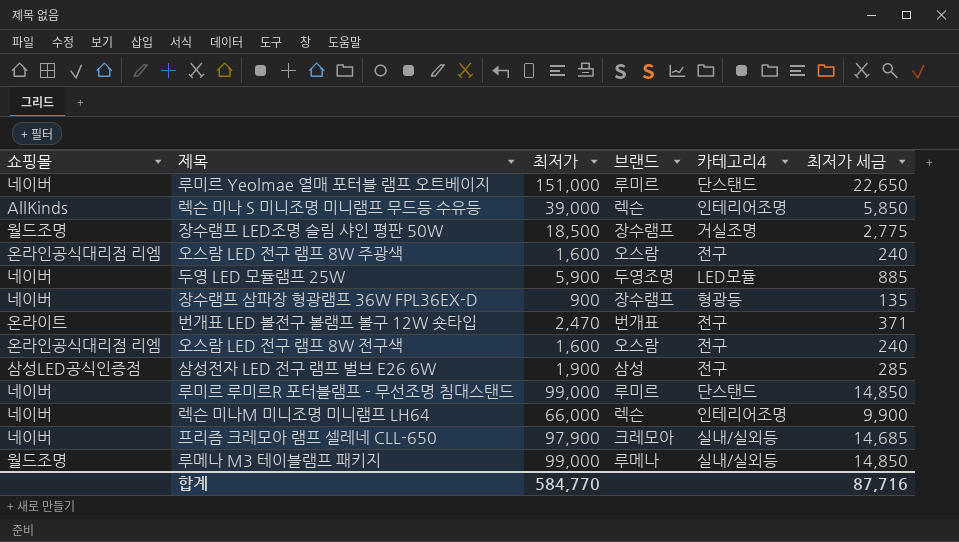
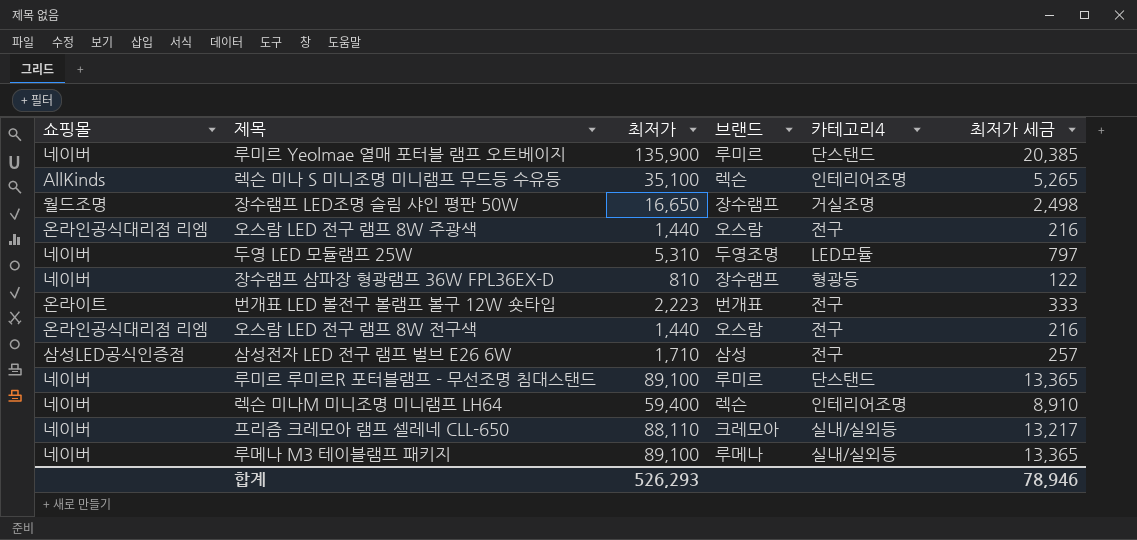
루미르 Yeolmae 열매 포터블 램프 오트베이지 | 최저가: 151,000 -> 135,900
루미르 Yeolmae 열매 포터블 램프 오트베이지 | 최저가 세금: 22,650 -> 20,385
렉슨 미나 S 미니조명 미니램프 무드등 수유등 | 최저가: 39,000 -> 35,100
렉슨 미나 S 미니조명 미니램프 무드등 수유등 | 최저가 세금: 5,850 -> 5,265
장수램프 LED조명 슬림 샤인 평판 50W | 최저가: 18,500 -> 16,650
장수램프 LED조명 슬림 샤인 평판 50W | 최저가 세금: 2,775 -> 2,498
오스람 LED 전구 램프 8W 주광색 | 최저가: 1,600 -> 1,440
오스람 LED 전구 램프 8W 주광색 | 최저가 세금: 240 -> 216
두영 LED 모듈램프 25W | 최저가: 5,900 -> 5,310
두영 LED 모듈램프 25W | 최저가 세금: 885 -> 797
장수램프 삼파장 형광램프 36W FPL36EX-D | 최저가: 900 -> 810
장수램프 삼파장 형광램프 36W FPL36EX-D | 최저가 세금: 135 -> 122
번개표 LED 볼전구 볼램프 볼구 12W 숏타입 | 최저가: 2,470 -> 2,223
번개표 LED 볼전구 볼램프 볼구 12W 숏타입 | 최저가 세금: 371 -> 333
오스람 LED 전구 램프 8W 전구색 | 최저가: 1,600 -> 1,440
오스람 LED 전구 램프 8W 전구색 | 최저가 세금: 240 -> 216
삼성전자 LED 전구 램프 벌브 E26 6W | 최저가: 1,900 -> 1,710
삼성전자 LED 전구 램프 벌브 E26 6W | 최저가 세금: 285 -> 257
루미르 루미르R 포터블램프 - 무선조명 침대스탠드 | 최저가: 99,000 -> 89,100
루미르 루미르R 포터블램프 - 무선조명 침대스탠드 | 최저가 세금: 14,850 -> 13,365
렉슨 미나M 미니조명 미니램프 LH64 | 최저가: 66,000 -> 59,400
렉슨 미나M 미니조명 미니램프 LH64 | 최저가 세금: 9,900 -> 8,910
프리즘 크레모아 램프 셀레네 CLL-650 | 최저가: 97,900 -> 88,110
프리즘 크레모아 램프 셀레네 CLL-650 | 최저가 세금: 14,685 -> 13,217
루메나 M3 테이블램프 패키지 | 쇼핑몰: 월드조명 -> 네이버
루메나 M3 테이블램프 패키지 | 최저가: 99,000 -> 89,100
루메나 M3 테이블램프 패키지 | 최저가 세금: 14,850 -> 13,365
합계 | 최저가: 584,770 -> 526,293
합계 | 최저가 세금: 87,716 -> 78,946

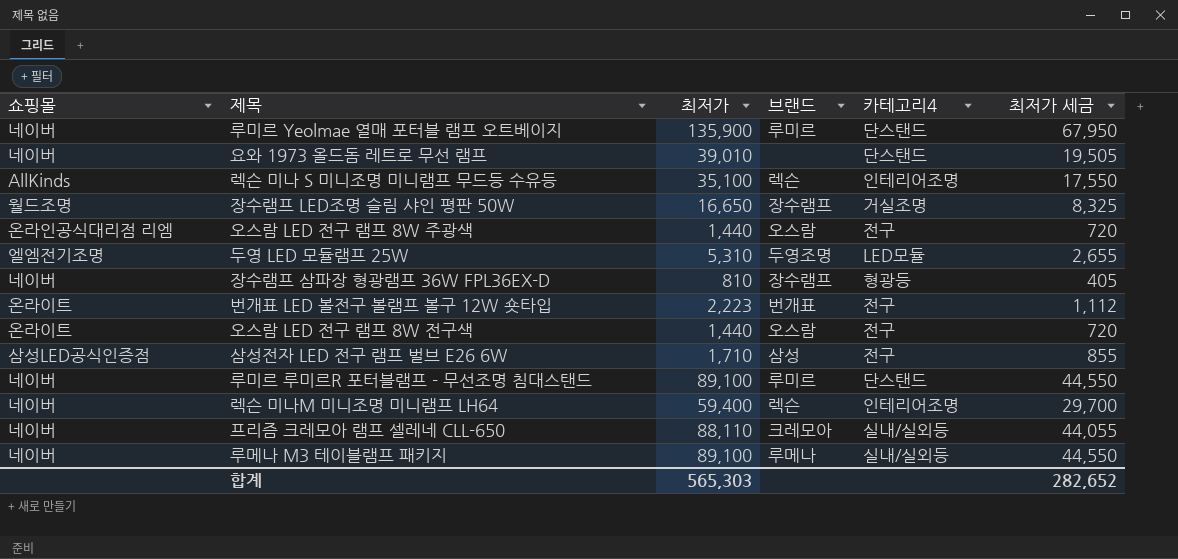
column 최저가 세금 | formula: [최저가] * 0.15 -> [최저가] * 0.5
row 요와 1973 올드돔 레트로 무선 램프: none -> 네이버 | 39,010 | none | 단스탠드 | 19,505
두영 LED 모듈램프 25W | 쇼핑몰: 네이버 -> 엘엠전기조명
오스람 LED 전구 램프 8W 전구색 | 쇼핑몰: 온라인공식대리점 리엠 -> 온라이트
합계 | 최저가: 526,293 -> 565,303
합계 | 최저가 세금: 78,946 -> 282,652

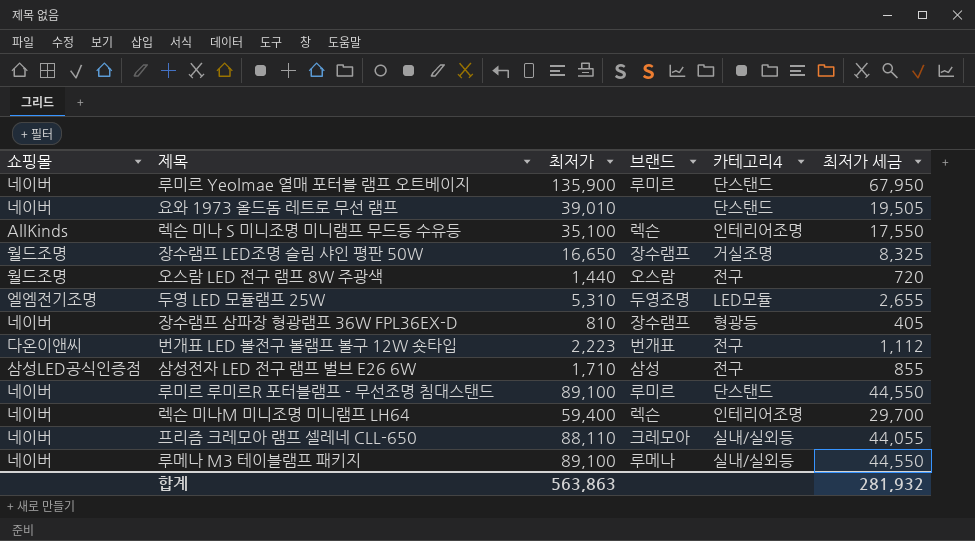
row 오스람 LED 전구 램프 8W 전구색: 온라이트 | 1,440 | 오스람 | 전구 | 720 -> none
오스람 LED 전구 램프 8W 주광색 | 쇼핑몰: 온라인공식대리점 리엠 -> 월드조명
번개표 LED 볼전구 볼램프 볼구 12W 숏타입 | 쇼핑몰: 온라이트 -> 다온이앤씨
합계 | 최저가: 565,303 -> 563,863
합계 | 최저가 세금: 282,652 -> 281,932

